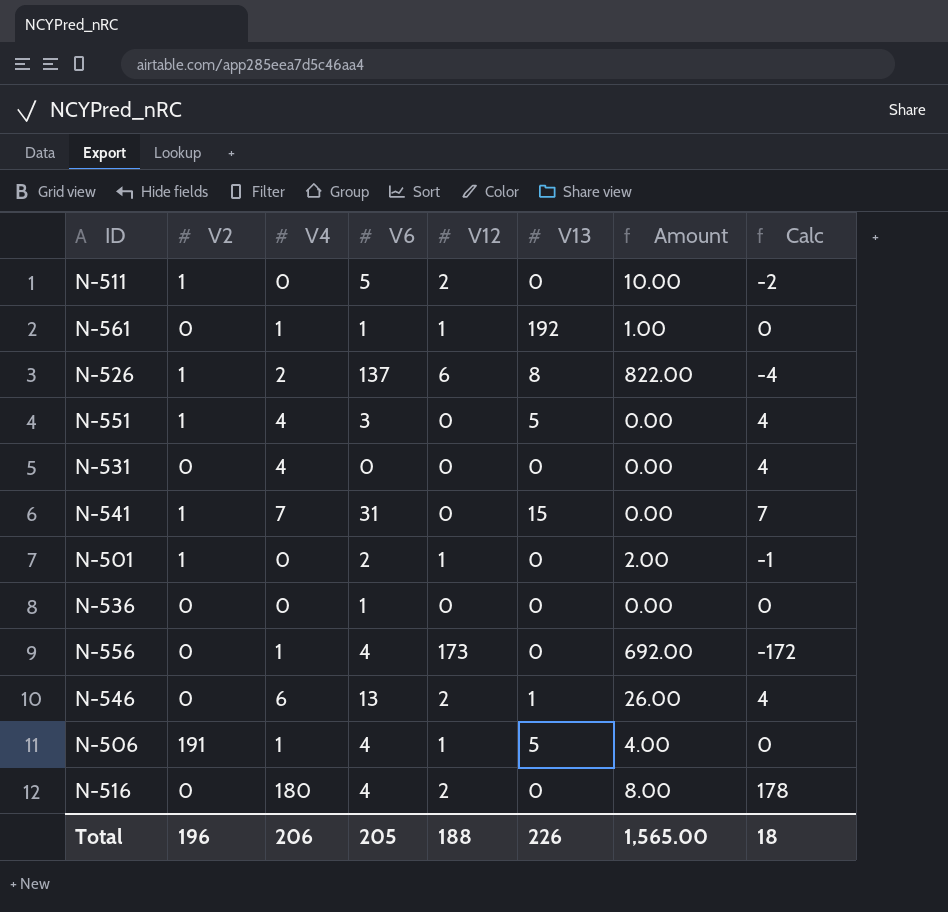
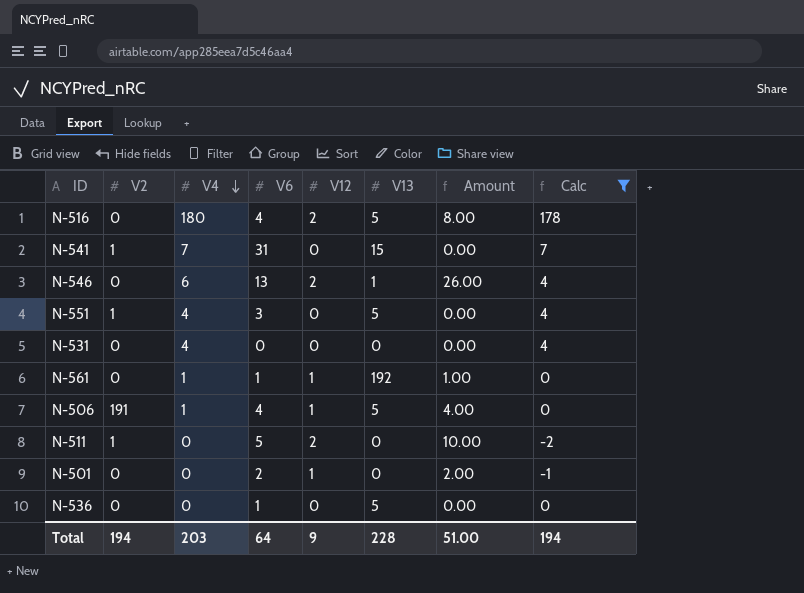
filter: none -> Calc >= -2
row order: none -> V4 descending
N-516 | V13: 0 -> 5
N-501 | V2: 1 -> 0
N-536 | V13: 0 -> 5
Total | V2: 196 -> 194
Total | V4: 206 -> 203
Total | V6: 205 -> 64
Total | V12: 188 -> 9
Total | V13: 226 -> 228
Total | Amount: 1,565.00 -> 51.00
Total | Calc: 18 -> 194

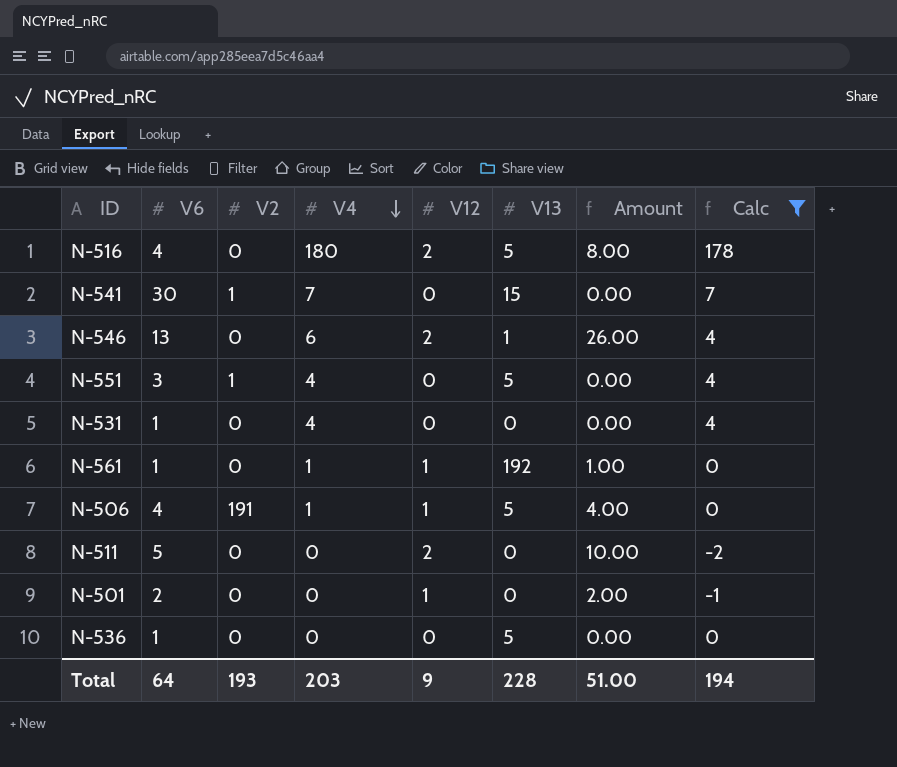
column V6 | position: 4 -> 2
N-541 | V6: 31 -> 30
N-531 | V6: 0 -> 1
N-511 | V2: 1 -> 0
Total | V2: 194 -> 193

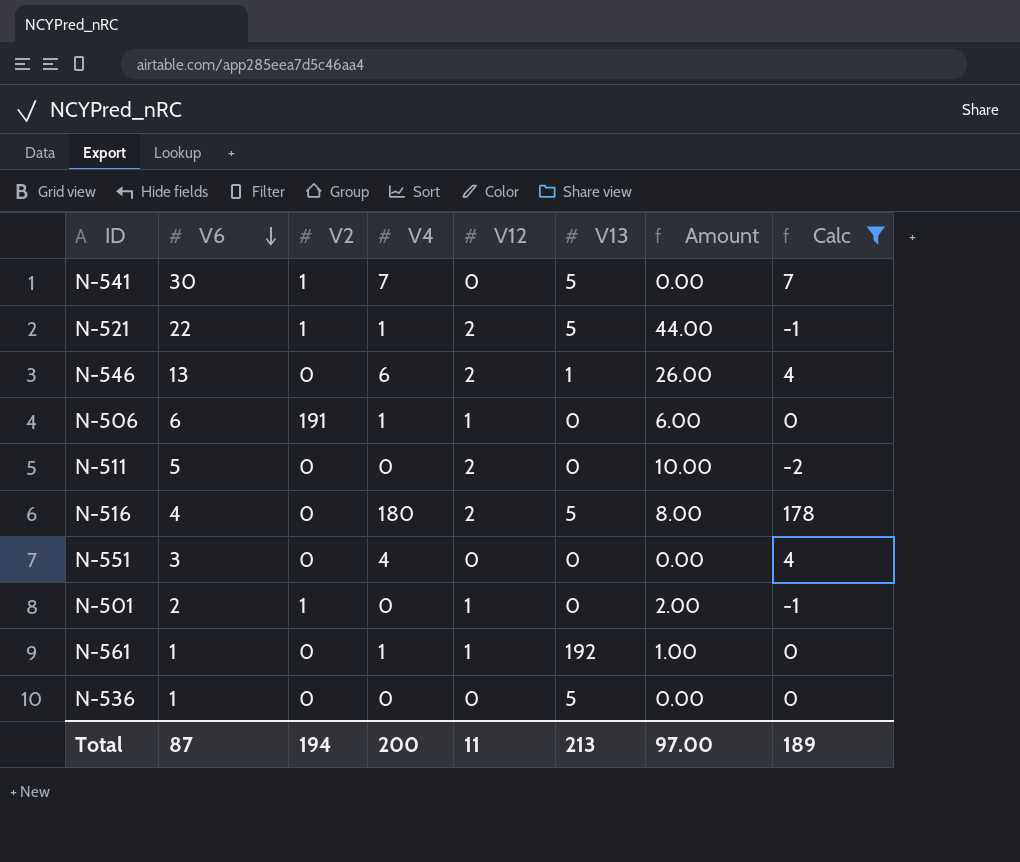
row order: V4 descending -> V6 descending
row N-531: 1 | 0 | 4 | 0 | 0 | 0.00 | 4 -> none
N-541 | V13: 15 -> 5
row N-521: none -> 22 | 1 | 1 | 2 | 5 | 44.00 | -1
N-506 | V6: 4 -> 6
N-506 | V13: 5 -> 0
N-506 | Amount: 4.00 -> 6.00
N-551 | V2: 1 -> 0
N-551 | V13: 5 -> 0
N-501 | V2: 0 -> 1
Total | V6: 64 -> 87
Total | V2: 193 -> 194
Total | V4: 203 -> 200
Total | V12: 9 -> 11
Total | V13: 228 -> 213
Total | Amount: 51.00 -> 97.00
Total | Calc: 194 -> 189

